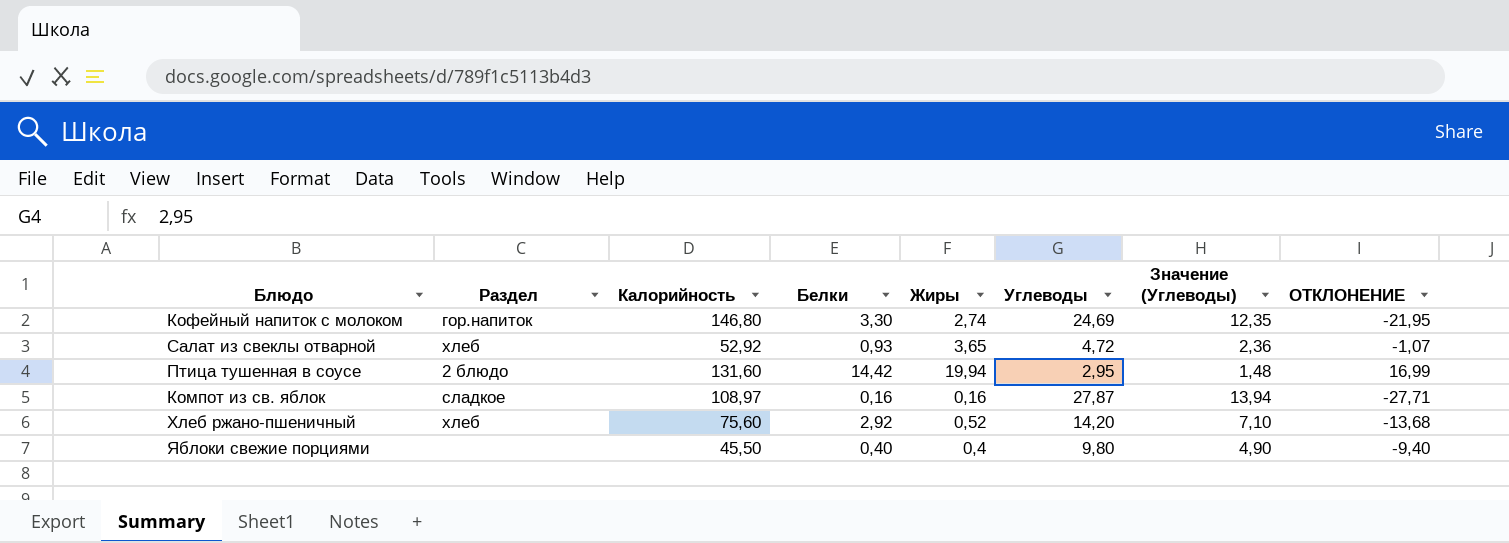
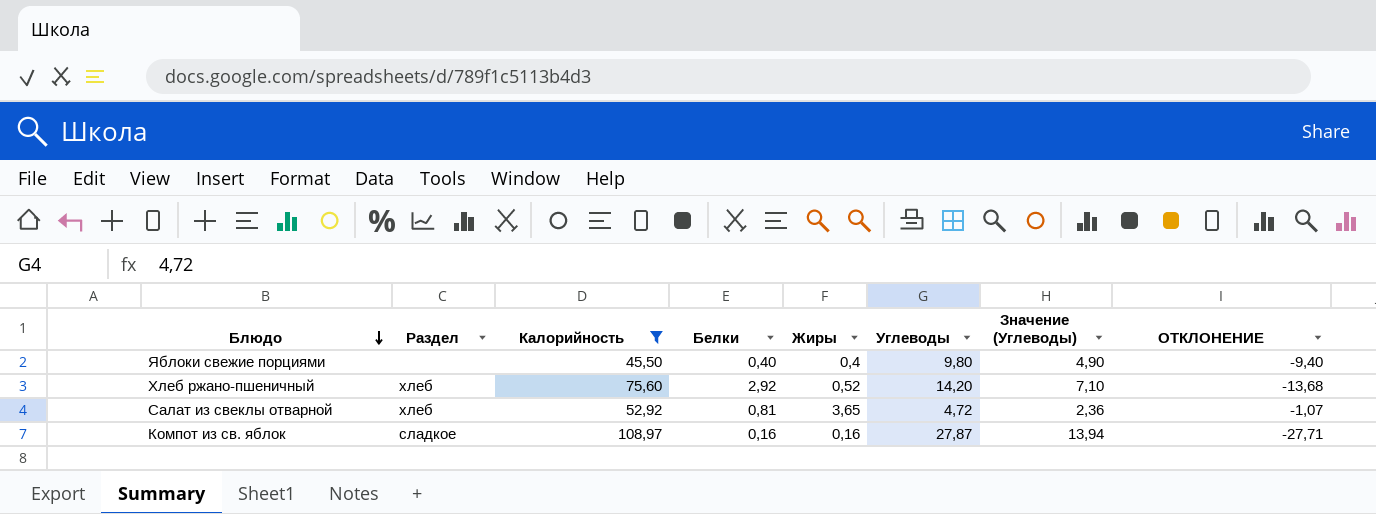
filter: none -> Калорийность <= 108,97
row order: none -> Блюдо descending
Салат из свеклы отварной | Белки: 0,93 -> 0,81

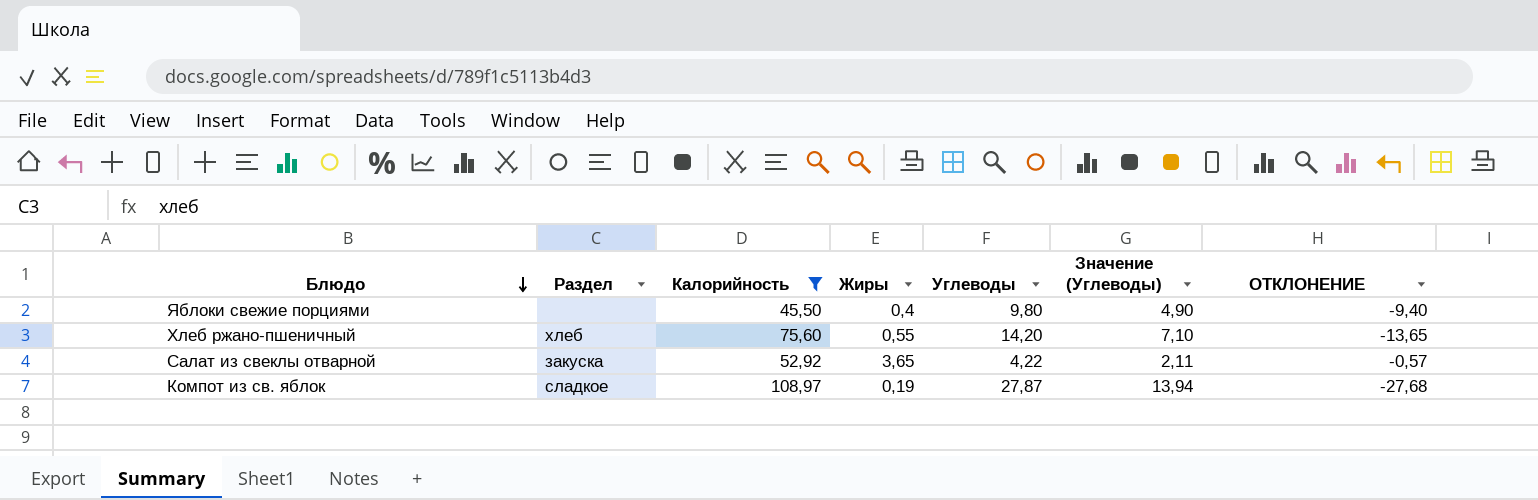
column Белки | position: 4 -> none
Хлеб ржано-пшеничный | Жиры: 0,52 -> 0,55
Хлеб ржано-пшеничный | ОТКЛОНЕНИЕ: -13,68 -> -13,65
Салат из свеклы отварной | Раздел: хлеб -> закуска
Салат из свеклы отварной | Углеводы: 4,72 -> 4,22
Салат из свеклы отварной | Значение (Углеводы): 2,36 -> 2,11
Салат из свеклы отварной | ОТКЛОНЕНИЕ: -1,07 -> -0,57
Компот из св. яблок | Жиры: 0,16 -> 0,19
Компот из св. яблок | ОТКЛОНЕНИЕ: -27,71 -> -27,68

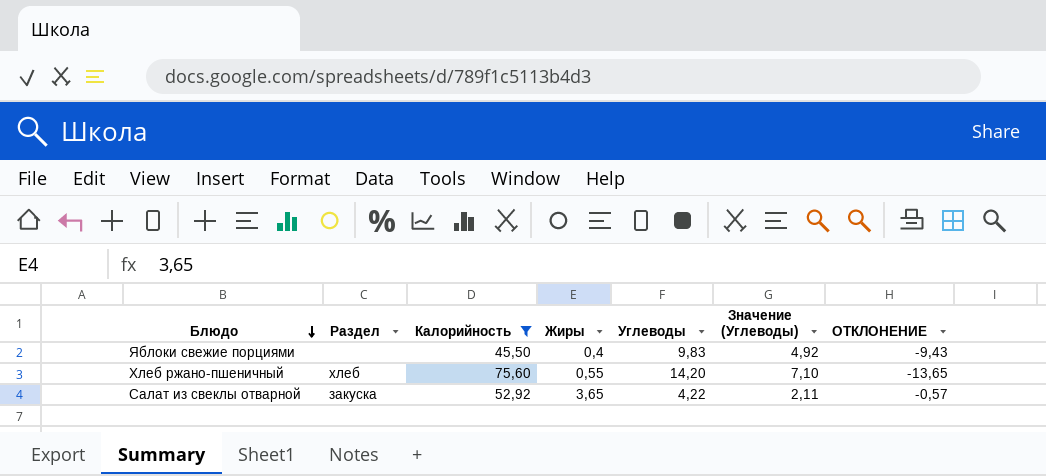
row Компот из св. яблок: сладкое | 108,97 | 0,19 | 27,87 | 13,94 | -27,68 -> none
Яблоки свежие порциями | Углеводы: 9,80 -> 9,83
Яблоки свежие порциями | Значение (Углеводы): 4,90 -> 4,92
Яблоки свежие порциями | ОТКЛОНЕНИЕ: -9,40 -> -9,43

